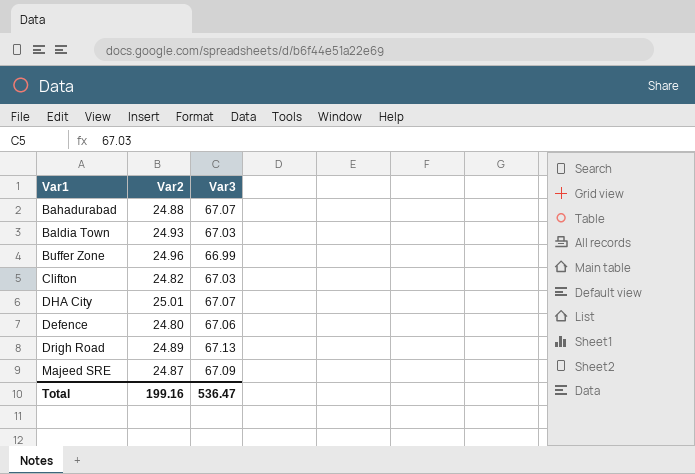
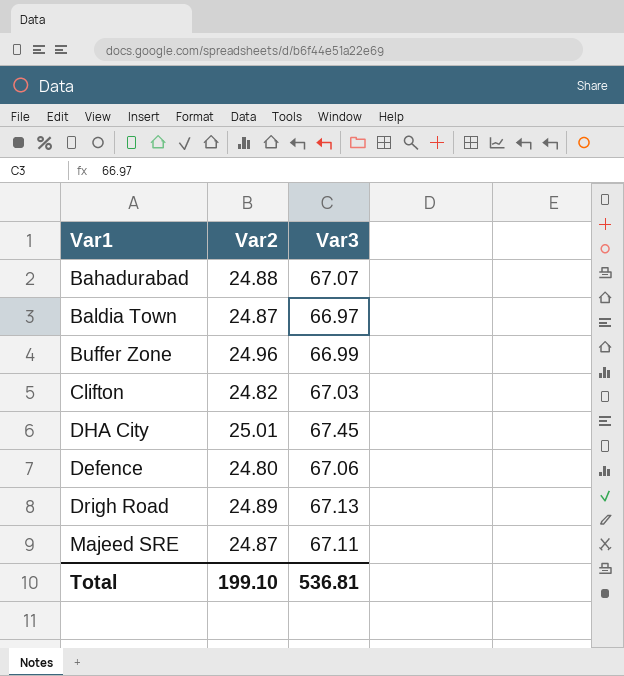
Baldia Town | Var2: 24.93 -> 24.87
Baldia Town | Var3: 67.03 -> 66.97
DHA City | Var3: 67.07 -> 67.45
Majeed SRE | Var3: 67.09 -> 67.11
Total | Var2: 199.16 -> 199.10
Total | Var3: 536.47 -> 536.81

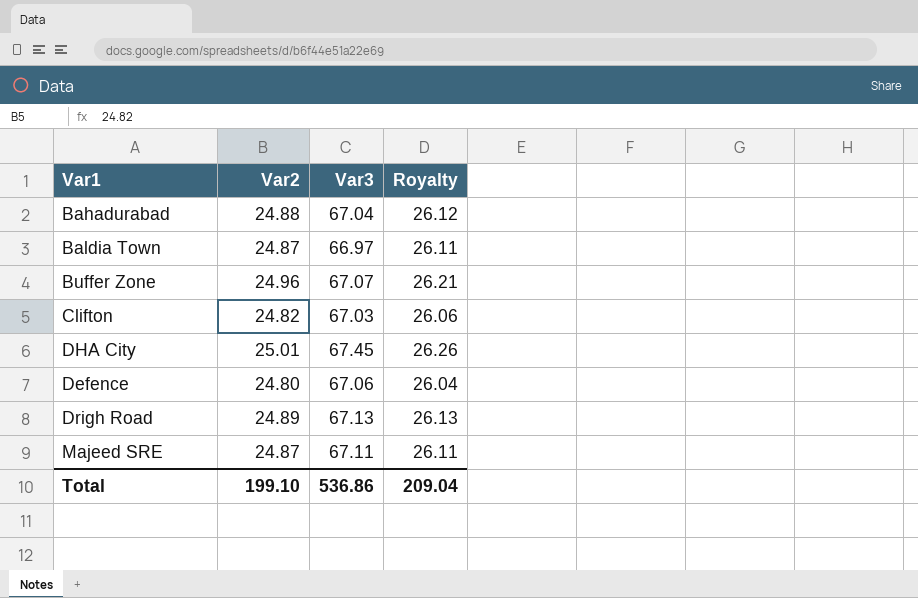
column Royalty | formula: none -> [Var2] * 1.05
Bahadurabad | Var3: 67.07 -> 67.04
Buffer Zone | Var3: 66.99 -> 67.07
Total | Var3: 536.81 -> 536.86

